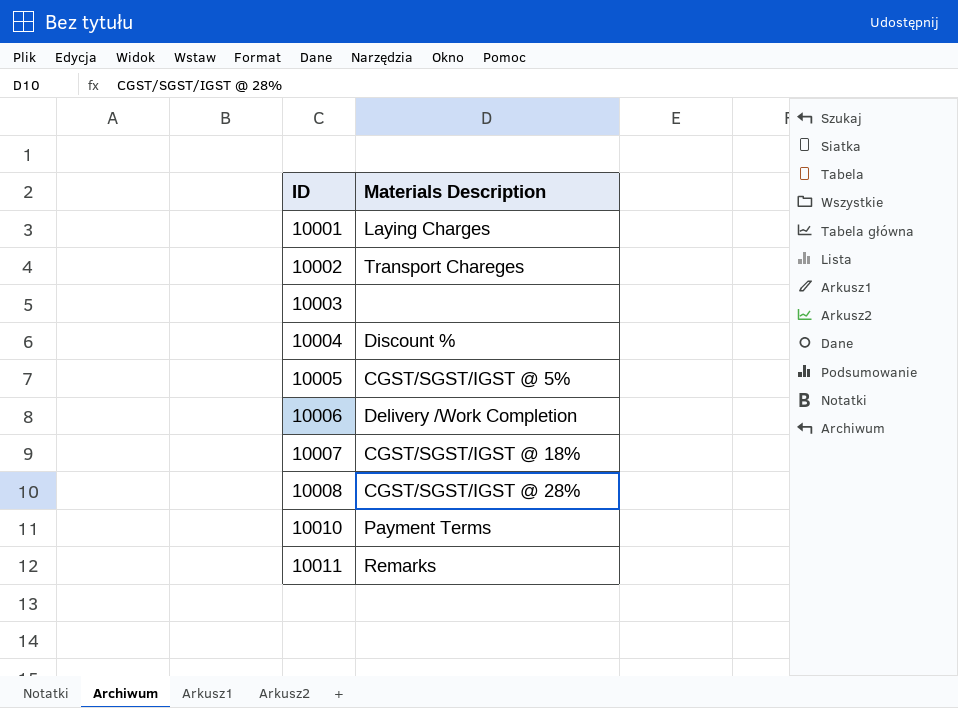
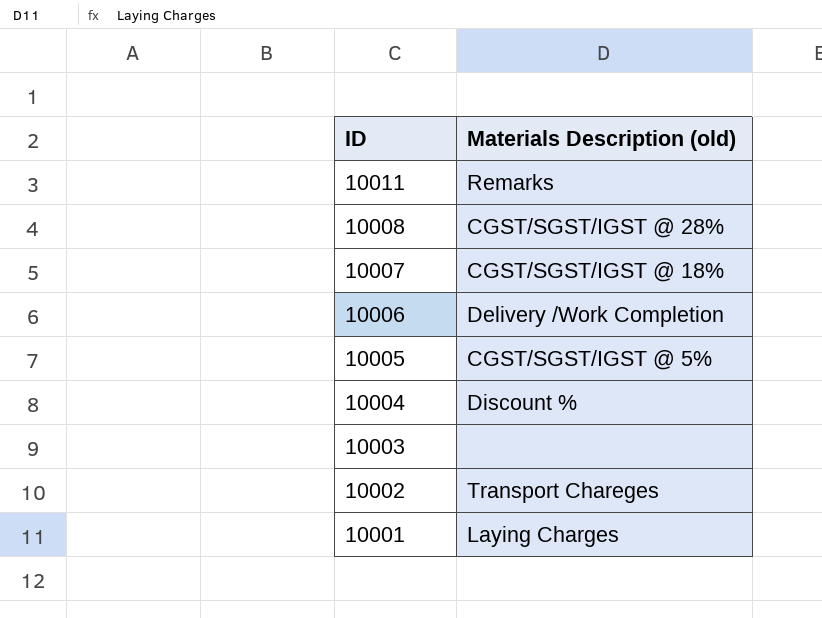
row order: ID ascending -> ID descending
column name: Materials Description -> Materials Description (old)
row 10010: Payment Terms -> none

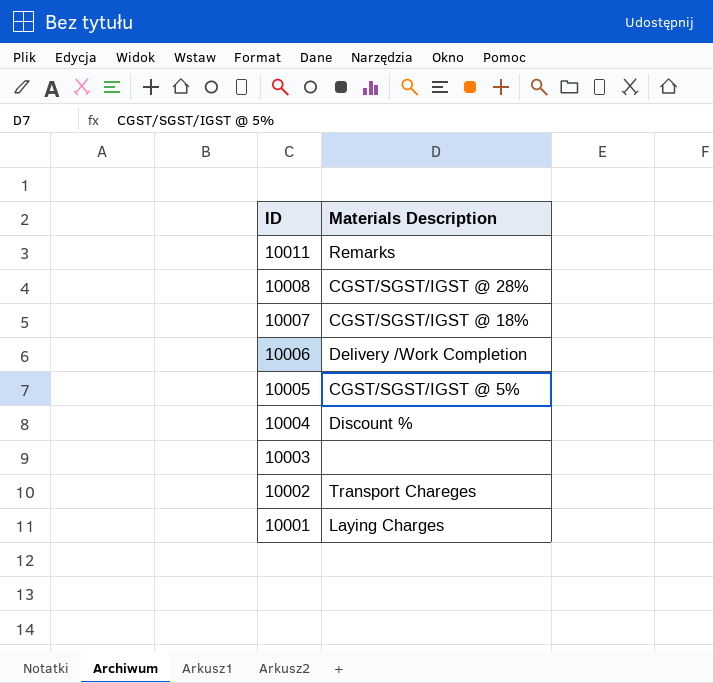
column name: Materials Description (old) -> Materials Description

